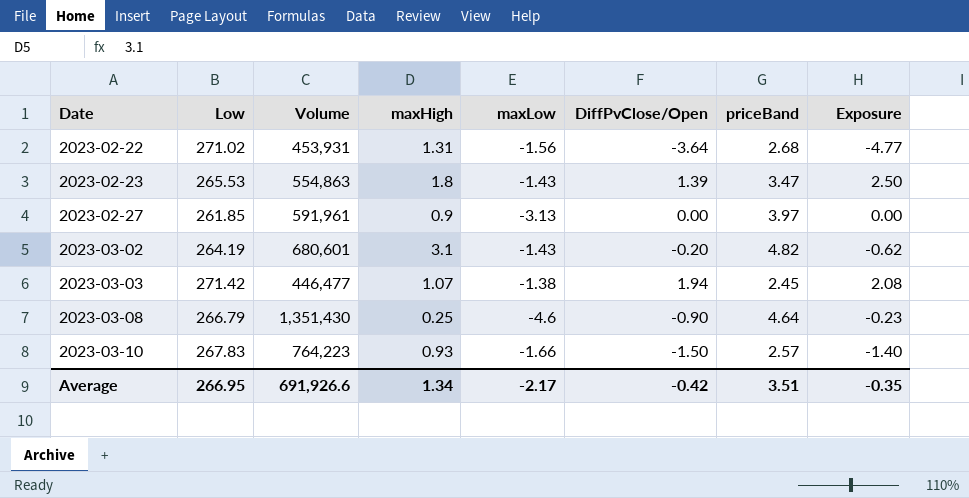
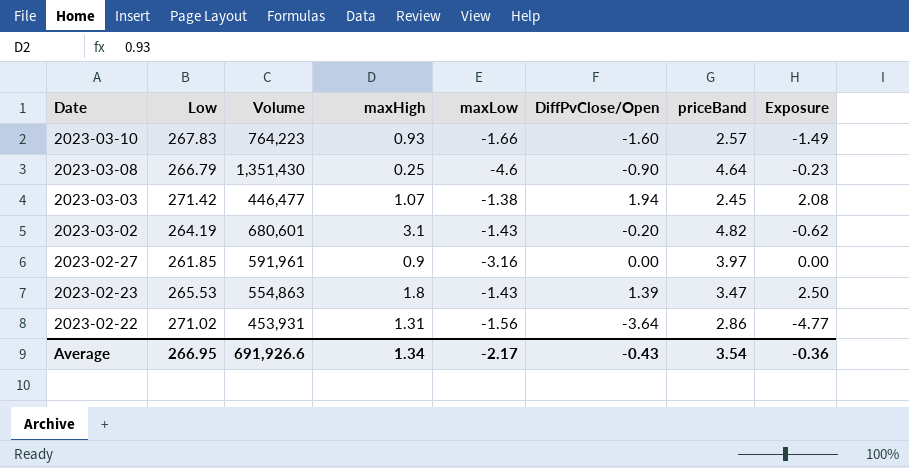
row order: Date ascending -> Date descending
2023-03-10 | DiffPvClose/Open: -1.50 -> -1.60
2023-03-10 | Exposure: -1.40 -> -1.49
2023-02-27 | maxLow: -3.13 -> -3.16
2023-02-22 | priceBand: 2.68 -> 2.86
Average | DiffPvClose/Open: -0.42 -> -0.43
Average | priceBand: 3.51 -> 3.54
Average | Exposure: -0.35 -> -0.36

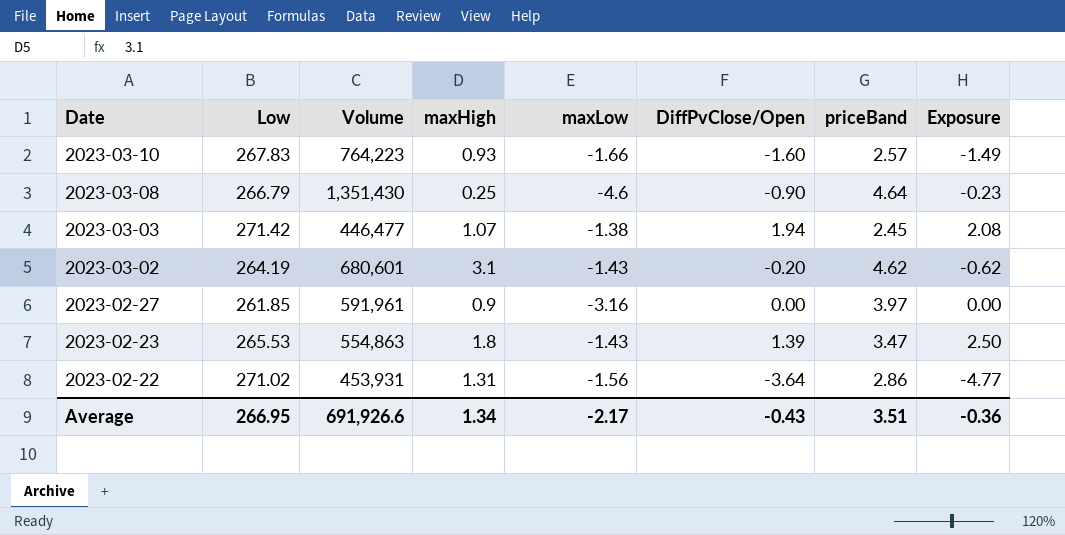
2023-03-02 | priceBand: 4.82 -> 4.62
Average | priceBand: 3.54 -> 3.51

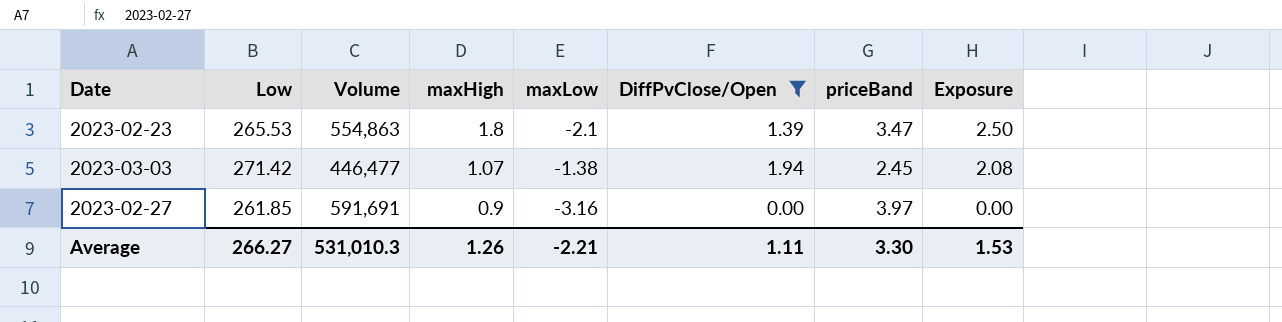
filter: none -> DiffPvClose/Open >= 0.00
row order: Date descending -> maxHigh descending
2023-02-23 | maxLow: -1.43 -> -2.1
2023-02-27 | Volume: 591,961 -> 591,691
Average | Low: 266.95 -> 266.27
Average | Volume: 691,926.6 -> 531,010.3
Average | maxHigh: 1.34 -> 1.26
Average | maxLow: -2.17 -> -2.21
Average | DiffPvClose/Open: -0.43 -> 1.11
Average | priceBand: 3.51 -> 3.30
Average | Exposure: -0.36 -> 1.53

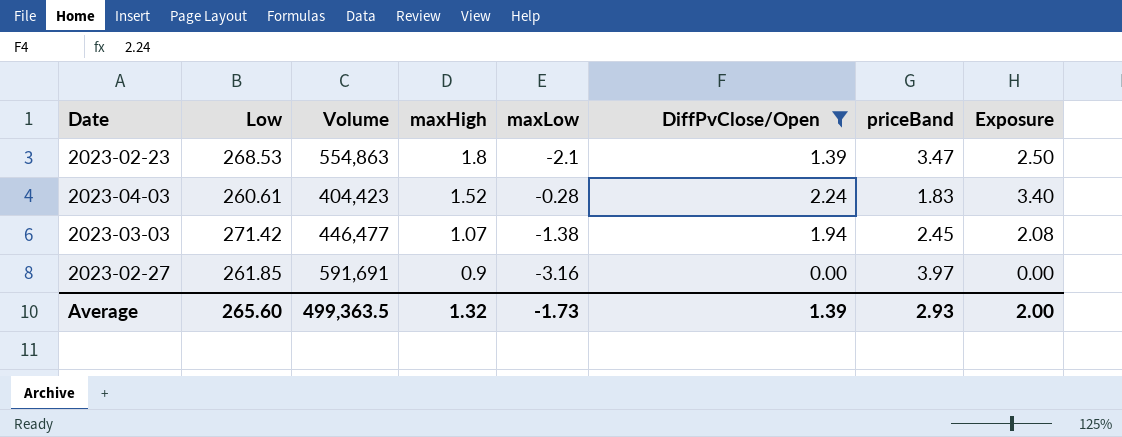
2023-02-23 | Low: 265.53 -> 268.53
row 2023-04-03: none -> 260.61 | 404,423 | 1.52 | -0.28 | 2.24 | 1.83 | 3.40
Average | Low: 266.27 -> 265.60
Average | Volume: 531,010.3 -> 499,363.5
Average | maxHigh: 1.26 -> 1.32
Average | maxLow: -2.21 -> -1.73
Average | DiffPvClose/Open: 1.11 -> 1.39
Average | priceBand: 3.30 -> 2.93
Average | Exposure: 1.53 -> 2.00

